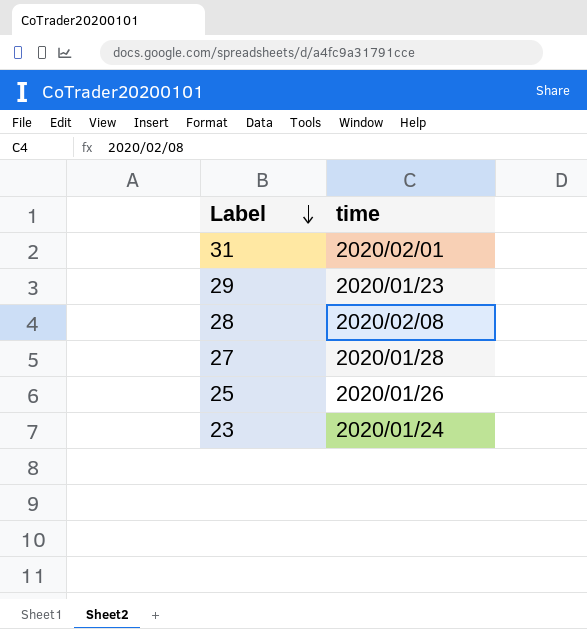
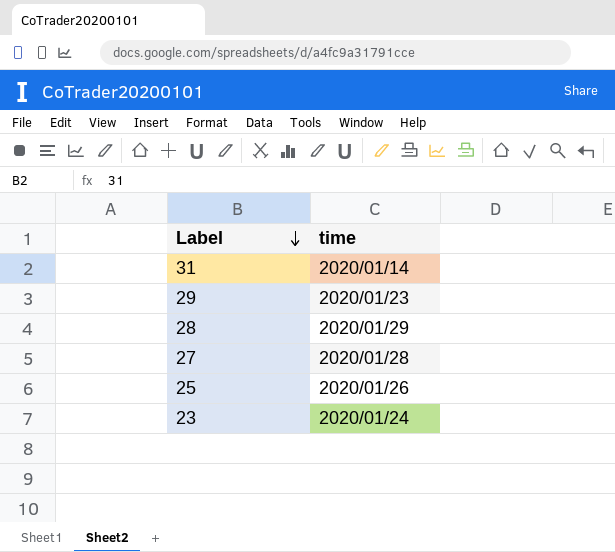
31 | time: 2020/02/01 -> 2020/01/14
28 | time: 2020/02/08 -> 2020/01/29

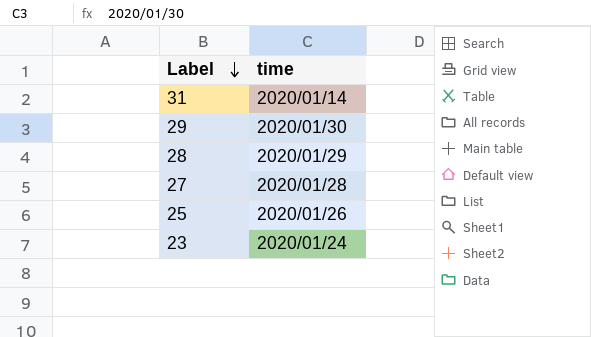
29 | time: 2020/01/23 -> 2020/01/30

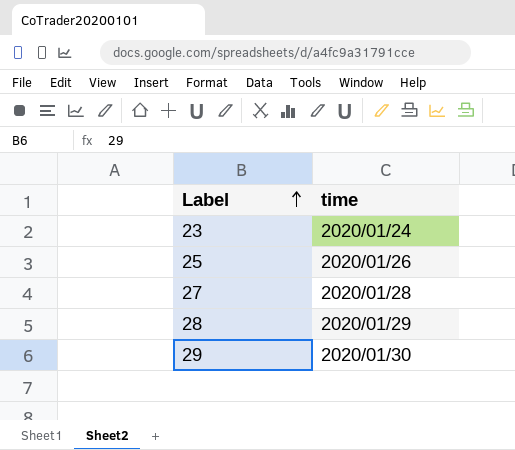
row order: Label descending -> Label ascending
row 31: 2020/01/14 -> none

